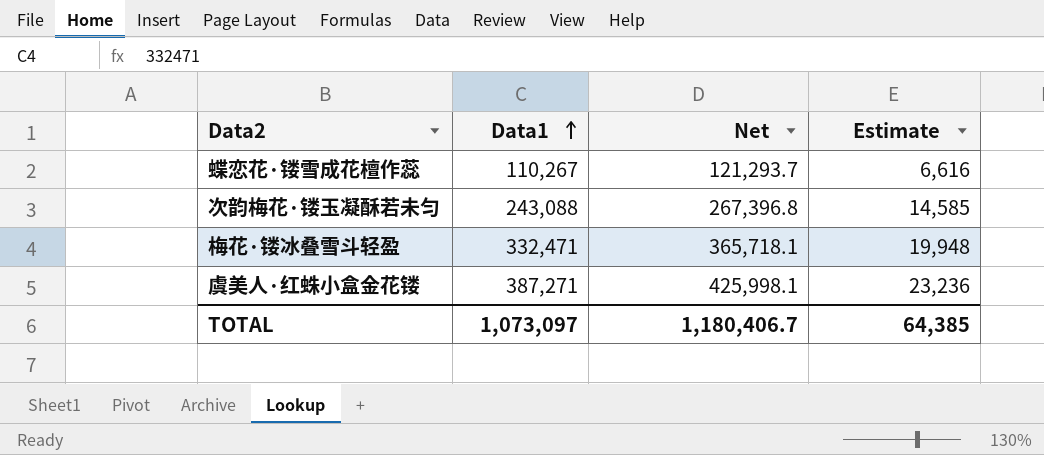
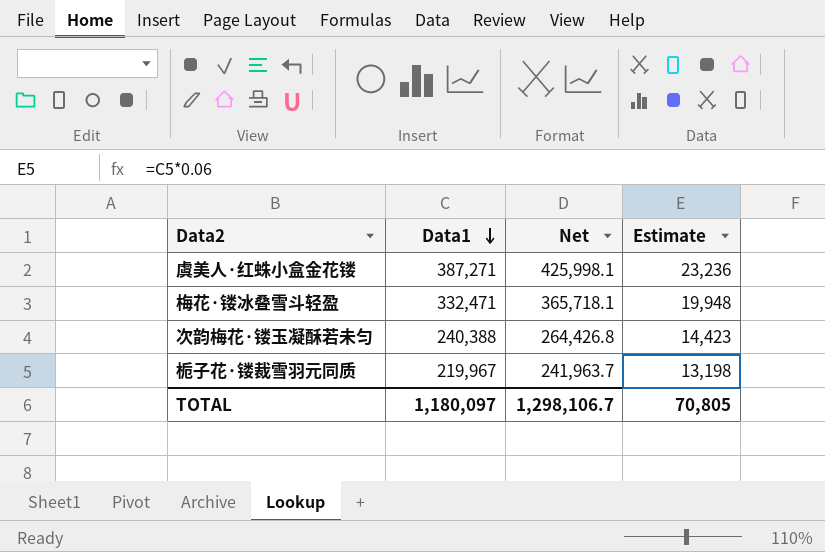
row order: Data1 ascending -> Data1 descending
row 蝶恋花·镂雪成花檀作蕊: 110,267 | 121,293.7 | 6,616 -> none
次韵梅花·镂玉凝酥若未匀 | Data1: 243,088 -> 240,388
次韵梅花·镂玉凝酥若未匀 | Net: 267,396.8 -> 264,426.8
次韵梅花·镂玉凝酥若未匀 | Estimate: 14,585 -> 14,423
row 栀子花·镂裁雪羽元同质: none -> 219,967 | 241,963.7 | 13,198
TOTAL | Data1: 1,073,097 -> 1,180,097
TOTAL | Net: 1,180,406.7 -> 1,298,106.7
TOTAL | Estimate: 64,385 -> 70,805

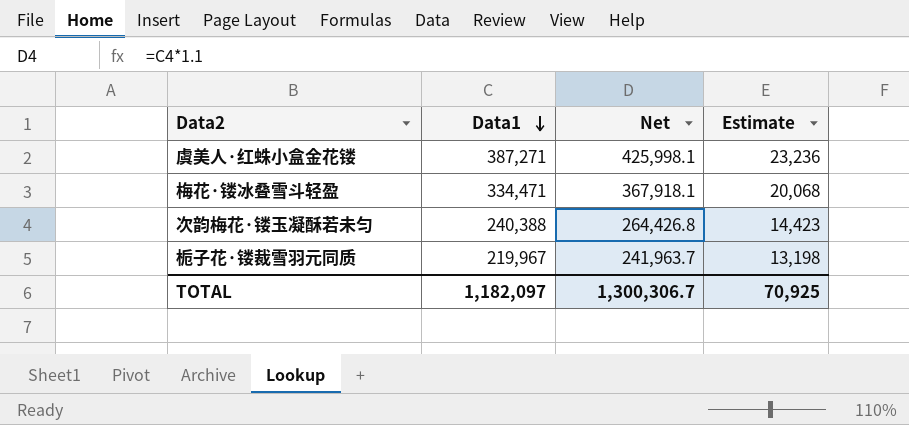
梅花·镂冰叠雪斗轻盈 | Data1: 332,471 -> 334,471
梅花·镂冰叠雪斗轻盈 | Net: 365,718.1 -> 367,918.1
梅花·镂冰叠雪斗轻盈 | Estimate: 19,948 -> 20,068
TOTAL | Data1: 1,180,097 -> 1,182,097
TOTAL | Net: 1,298,106.7 -> 1,300,306.7
TOTAL | Estimate: 70,805 -> 70,925

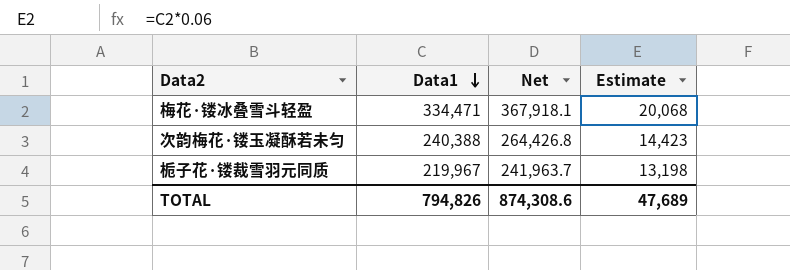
row 虞美人·红蛛小盒金花镂: 387,271 | 425,998.1 | 23,236 -> none
TOTAL | Data1: 1,182,097 -> 794,826
TOTAL | Net: 1,300,306.7 -> 874,308.6
TOTAL | Estimate: 70,925 -> 47,689

